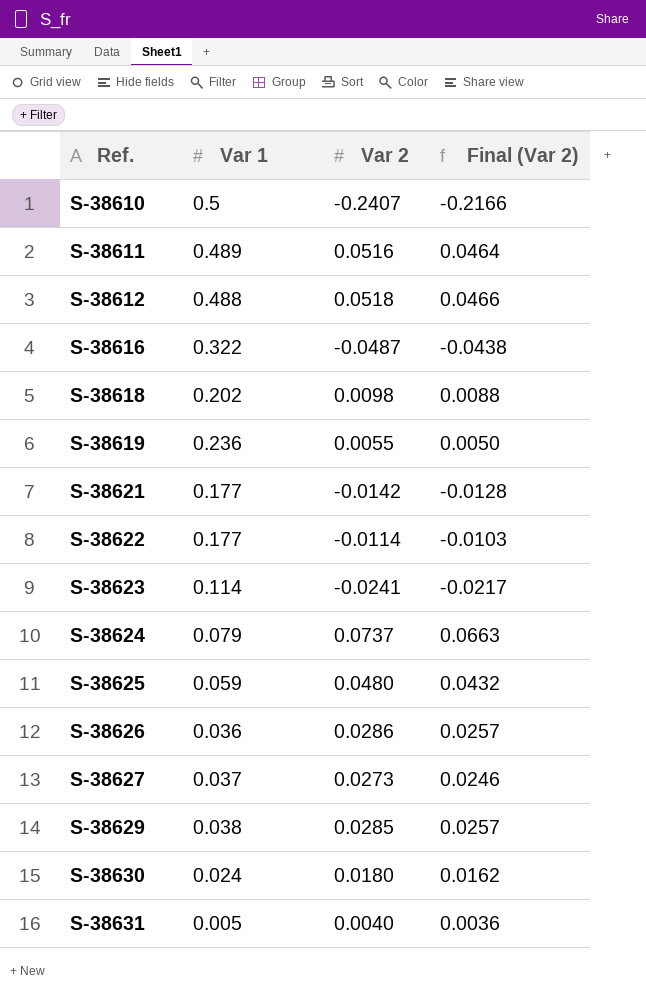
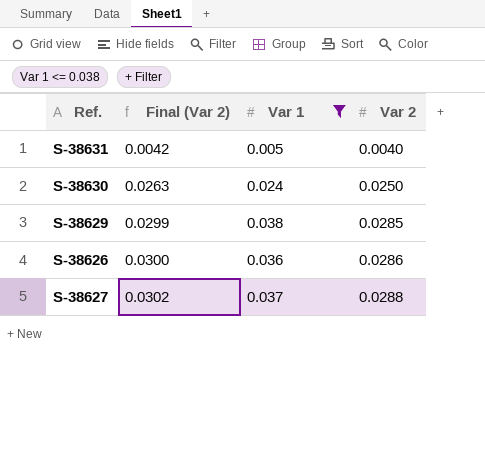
filter: none -> Var 1 <= 0.038
row order: Ref. ascending -> Final (Var 2) ascending
column Final (Var 2) | formula: [Var 2] * 0.9 -> [Var 2] * 1.05
column Final (Var 2) | position: 4 -> 2
S-38630 | Var 2: 0.0180 -> 0.0250
S-38627 | Var 2: 0.0273 -> 0.0288

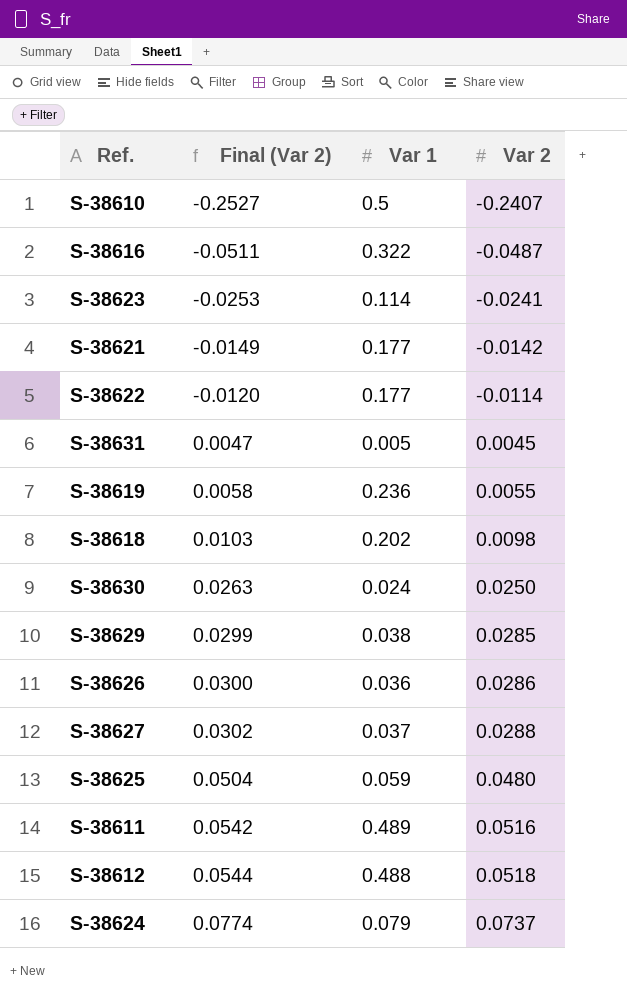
filter: Var 1 <= 0.038 -> none
S-38631 | Final (Var 2): 0.0042 -> 0.0047
S-38631 | Var 2: 0.0040 -> 0.0045

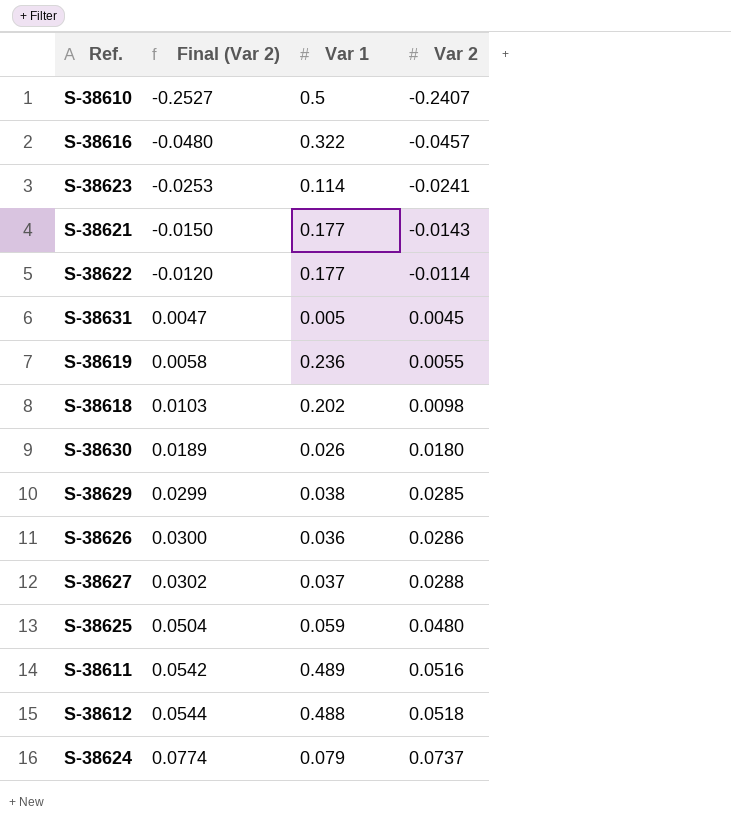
S-38616 | Final (Var 2): -0.0511 -> -0.0480
S-38616 | Var 2: -0.0487 -> -0.0457
S-38621 | Final (Var 2): -0.0149 -> -0.0150
S-38621 | Var 2: -0.0142 -> -0.0143
S-38630 | Final (Var 2): 0.0263 -> 0.0189
S-38630 | Var 1: 0.024 -> 0.026
S-38630 | Var 2: 0.0250 -> 0.0180

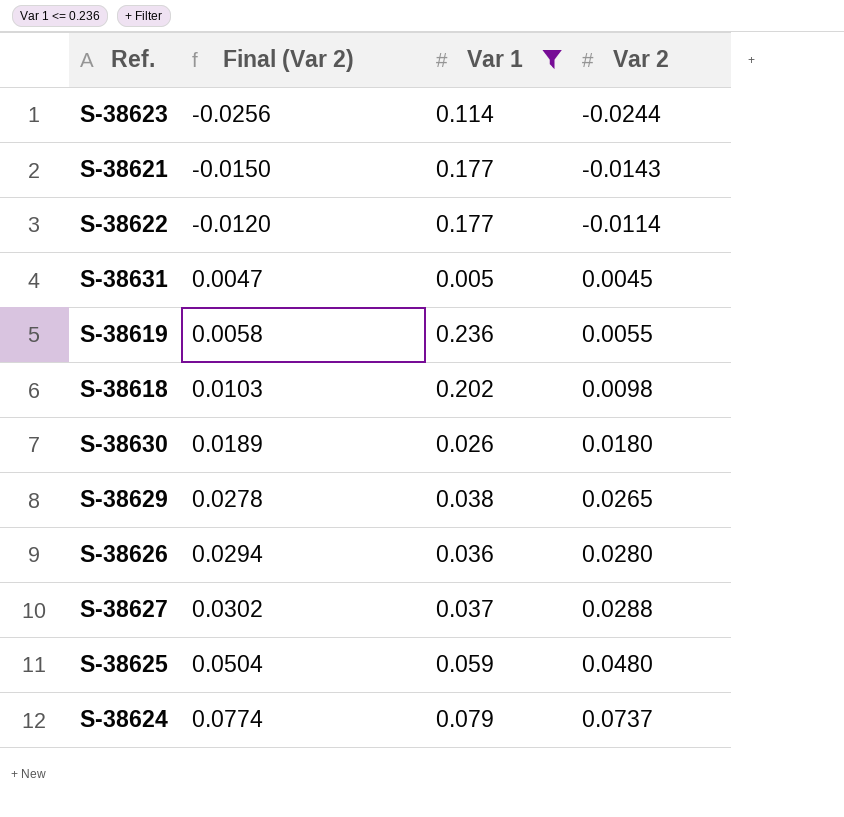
filter: none -> Var 1 <= 0.236
S-38623 | Final (Var 2): -0.0253 -> -0.0256
S-38623 | Var 2: -0.0241 -> -0.0244
S-38629 | Final (Var 2): 0.0299 -> 0.0278
S-38629 | Var 2: 0.0285 -> 0.0265
S-38626 | Final (Var 2): 0.0300 -> 0.0294
S-38626 | Var 2: 0.0286 -> 0.0280

